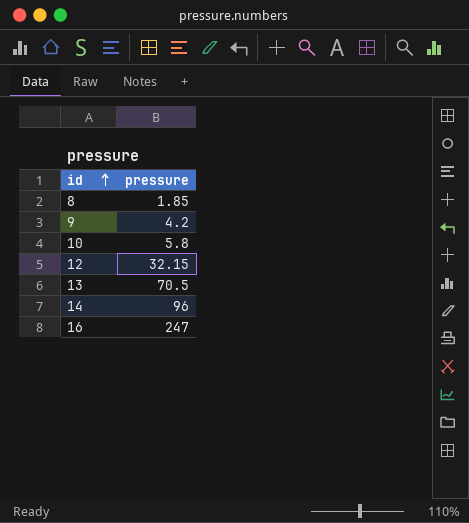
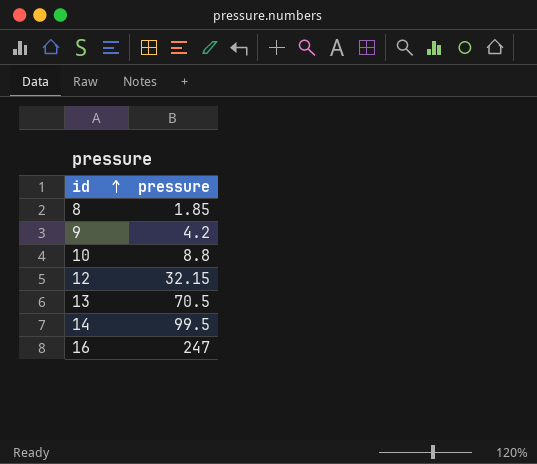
10 | pressure: 5.8 -> 8.8
14 | pressure: 96 -> 99.5

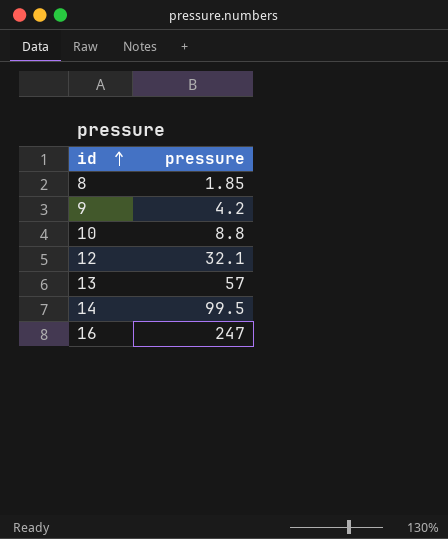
12 | pressure: 32.15 -> 32.1
13 | pressure: 70.5 -> 57

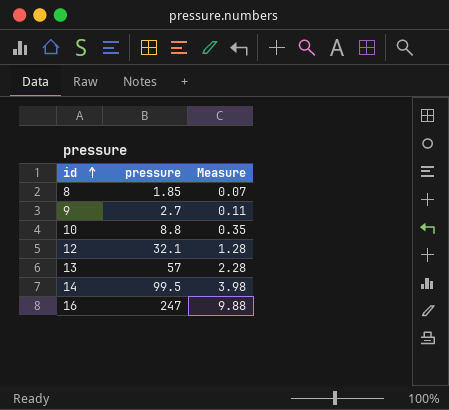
column Measure | formula: none -> [pressure] * 0.04
9 | pressure: 4.2 -> 2.7

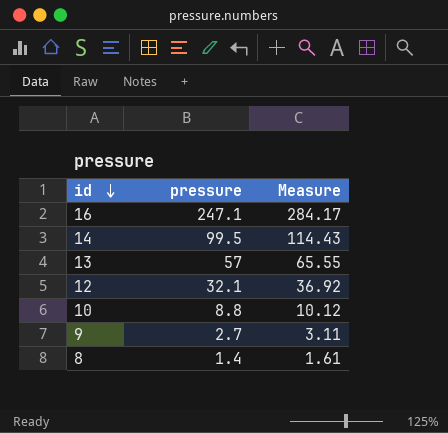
row order: id ascending -> id descending
column Measure | formula: [pressure] * 0.04 -> [pressure] * 1.15
16 | pressure: 247 -> 247.1
8 | pressure: 1.85 -> 1.4

